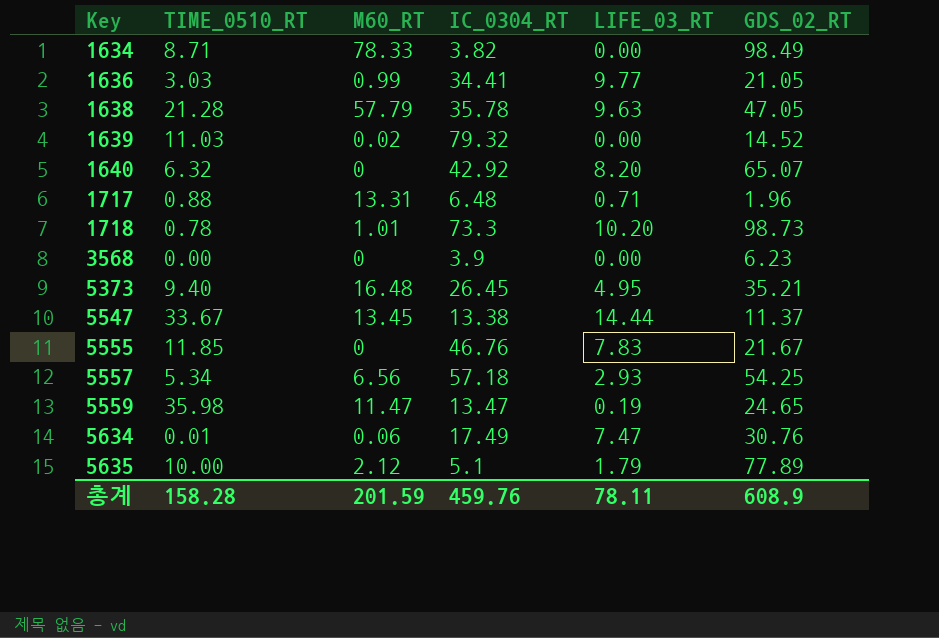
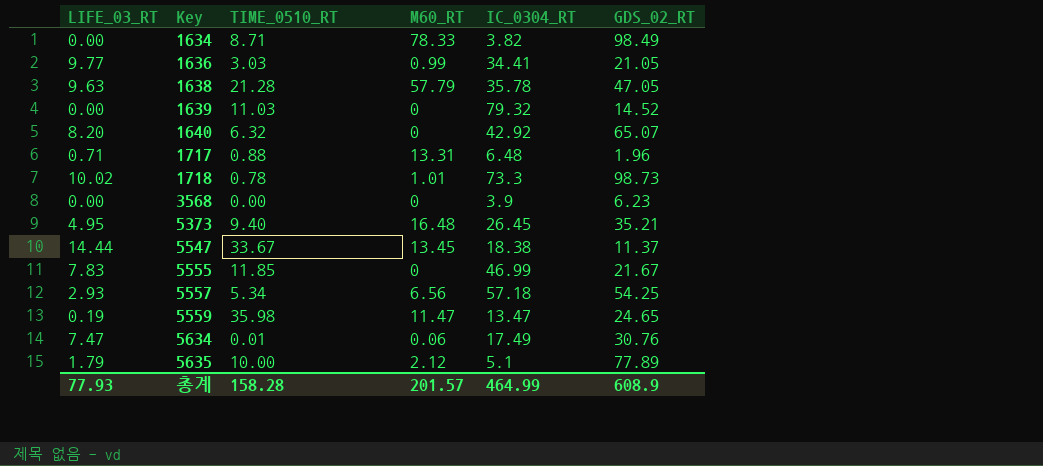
column LIFE_03_RT | position: 5 -> 1
1639 | M60_RT: 0.02 -> 0
1718 | LIFE_03_RT: 10.20 -> 10.02
5547 | IC_0304_RT: 13.38 -> 18.38
5555 | IC_0304_RT: 46.76 -> 46.99
총계 | LIFE_03_RT: 78.11 -> 77.93
총계 | M60_RT: 201.59 -> 201.57
총계 | IC_0304_RT: 459.76 -> 464.99

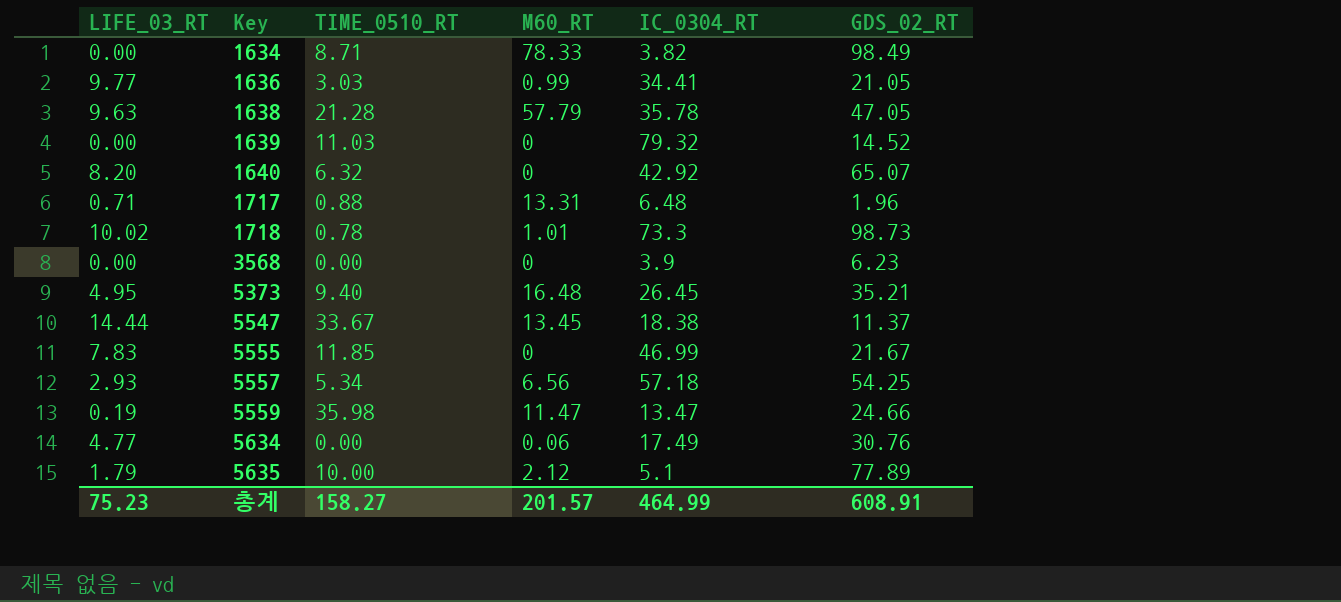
5559 | GDS_02_RT: 24.65 -> 24.66
5634 | LIFE_03_RT: 7.47 -> 4.77
5634 | TIME_0510_RT: 0.01 -> 0.00
총계 | LIFE_03_RT: 77.93 -> 75.23
총계 | TIME_0510_RT: 158.28 -> 158.27
총계 | GDS_02_RT: 608.9 -> 608.91

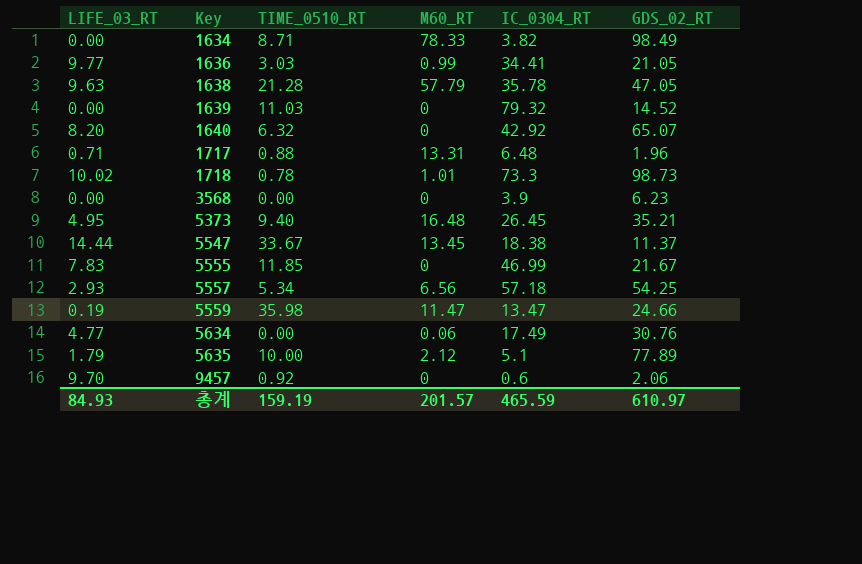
row 9457: none -> 9.70 | 0.92 | 0 | 0.6 | 2.06
총계 | LIFE_03_RT: 75.23 -> 84.93
총계 | TIME_0510_RT: 158.27 -> 159.19
총계 | IC_0304_RT: 464.99 -> 465.59
총계 | GDS_02_RT: 608.91 -> 610.97

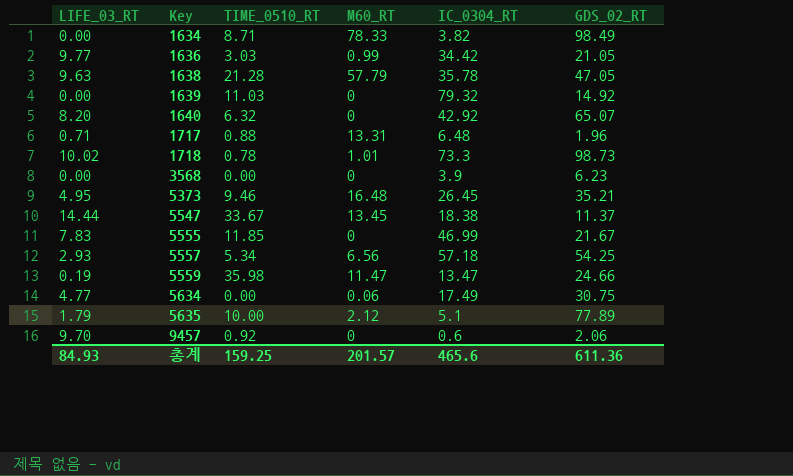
1636 | IC_0304_RT: 34.41 -> 34.42
1639 | GDS_02_RT: 14.52 -> 14.92
5373 | TIME_0510_RT: 9.40 -> 9.46
5634 | GDS_02_RT: 30.76 -> 30.75
총계 | TIME_0510_RT: 159.19 -> 159.25
총계 | IC_0304_RT: 465.59 -> 465.6
총계 | GDS_02_RT: 610.97 -> 611.36

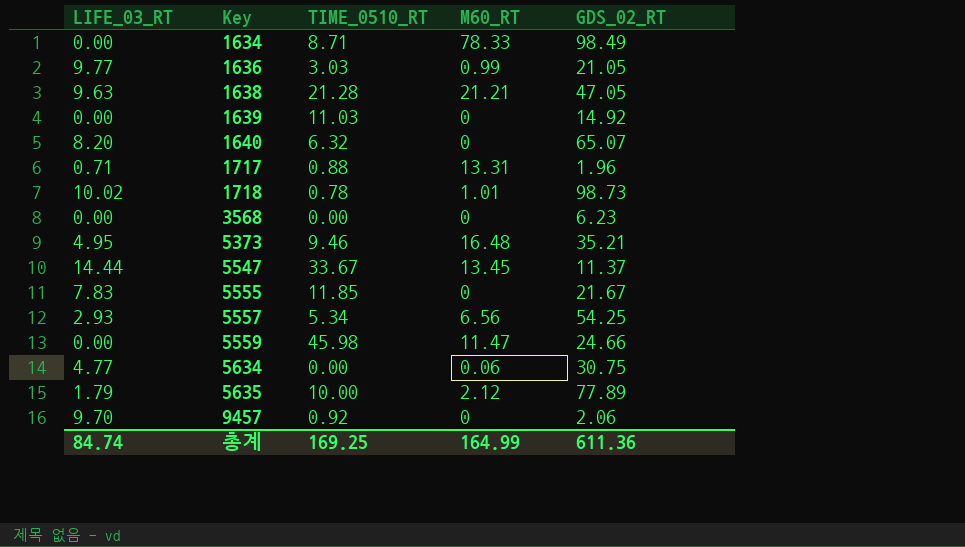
column IC_0304_RT | position: 5 -> none
1638 | M60_RT: 57.79 -> 21.21
5559 | LIFE_03_RT: 0.19 -> 0.00
5559 | TIME_0510_RT: 35.98 -> 45.98
총계 | LIFE_03_RT: 84.93 -> 84.74
총계 | TIME_0510_RT: 159.25 -> 169.25
총계 | M60_RT: 201.57 -> 164.99

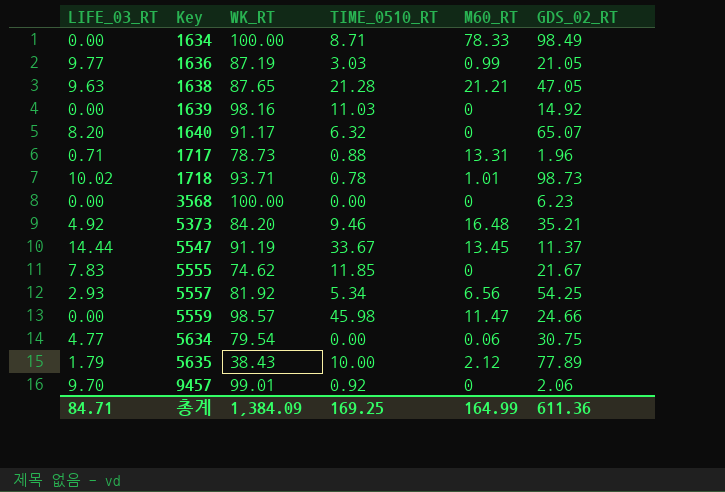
column WK_RT | position: none -> 3
5373 | LIFE_03_RT: 4.95 -> 4.92
총계 | LIFE_03_RT: 84.74 -> 84.71

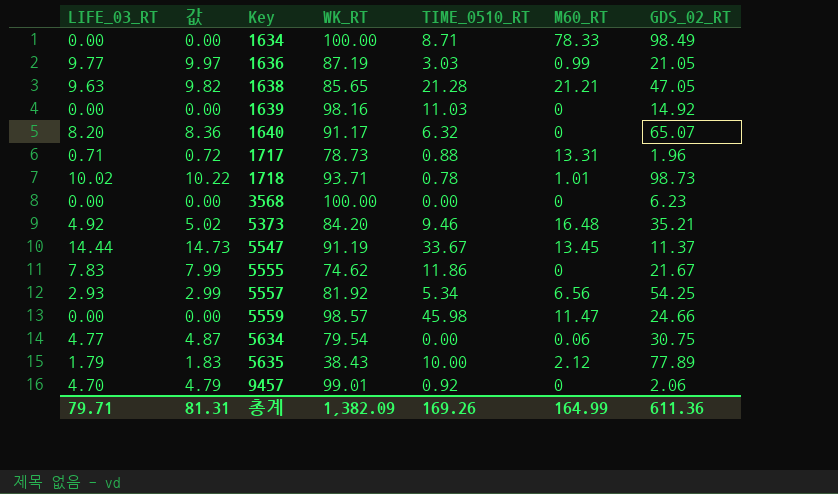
column 값 | formula: none -> [LIFE_03_RT] * 1.02
1638 | WK_RT: 87.65 -> 85.65
5555 | TIME_0510_RT: 11.85 -> 11.86
9457 | LIFE_03_RT: 9.70 -> 4.70
총계 | LIFE_03_RT: 84.71 -> 79.71
총계 | WK_RT: 1,384.09 -> 1,382.09
총계 | TIME_0510_RT: 169.25 -> 169.26

